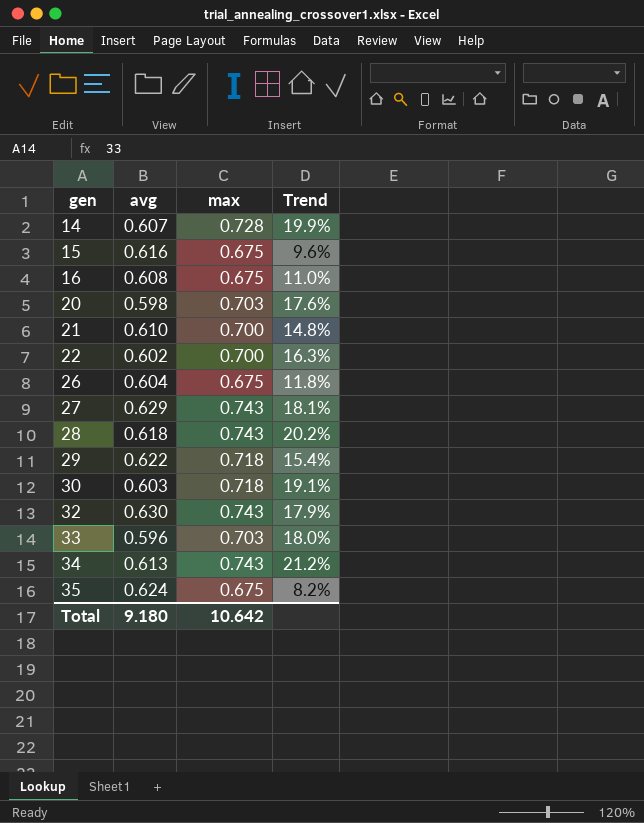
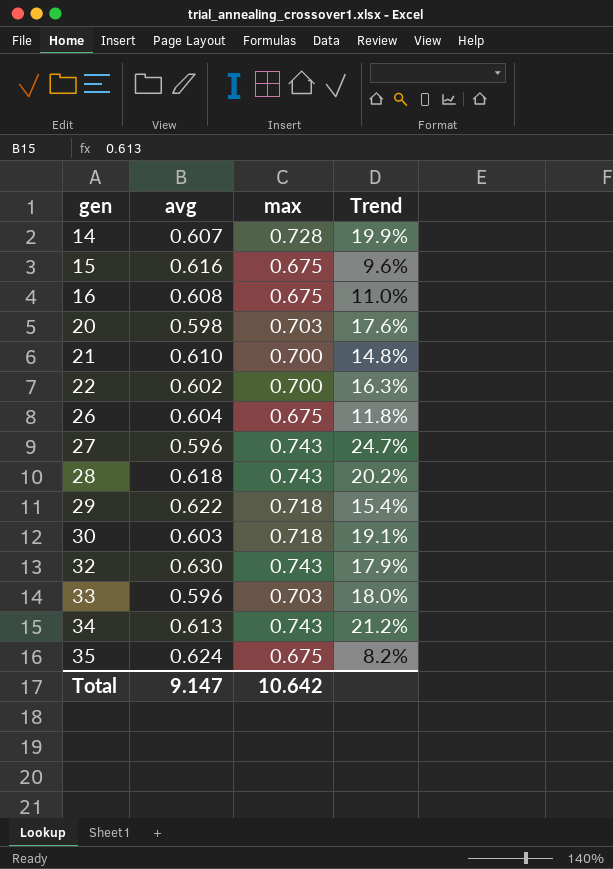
27 | avg: 0.629 -> 0.596
27 | Trend: 18.1% -> 24.7%
Total | avg: 9.180 -> 9.147

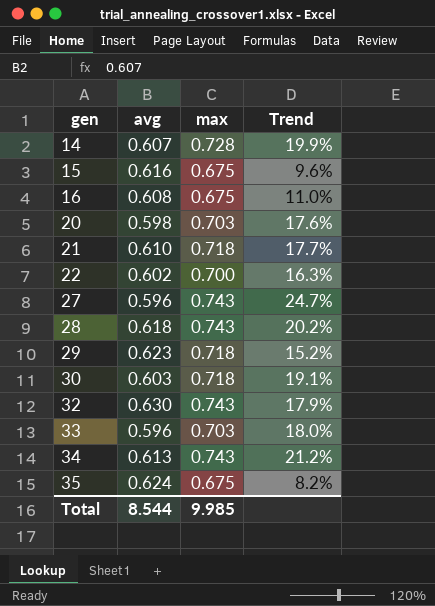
row 26: 0.604 | 0.675 | 11.8% -> none
21 | max: 0.700 -> 0.718
21 | Trend: 14.8% -> 17.7%
29 | avg: 0.622 -> 0.623
29 | Trend: 15.4% -> 15.2%
Total | avg: 9.147 -> 8.544
Total | max: 10.642 -> 9.985

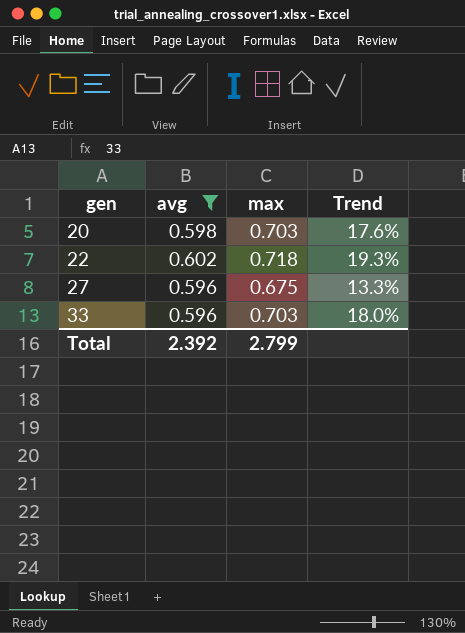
filter: none -> avg <= 0.602
22 | max: 0.700 -> 0.718
22 | Trend: 16.3% -> 19.3%
27 | max: 0.743 -> 0.675
27 | Trend: 24.7% -> 13.3%
Total | avg: 8.544 -> 2.392
Total | max: 9.985 -> 2.799

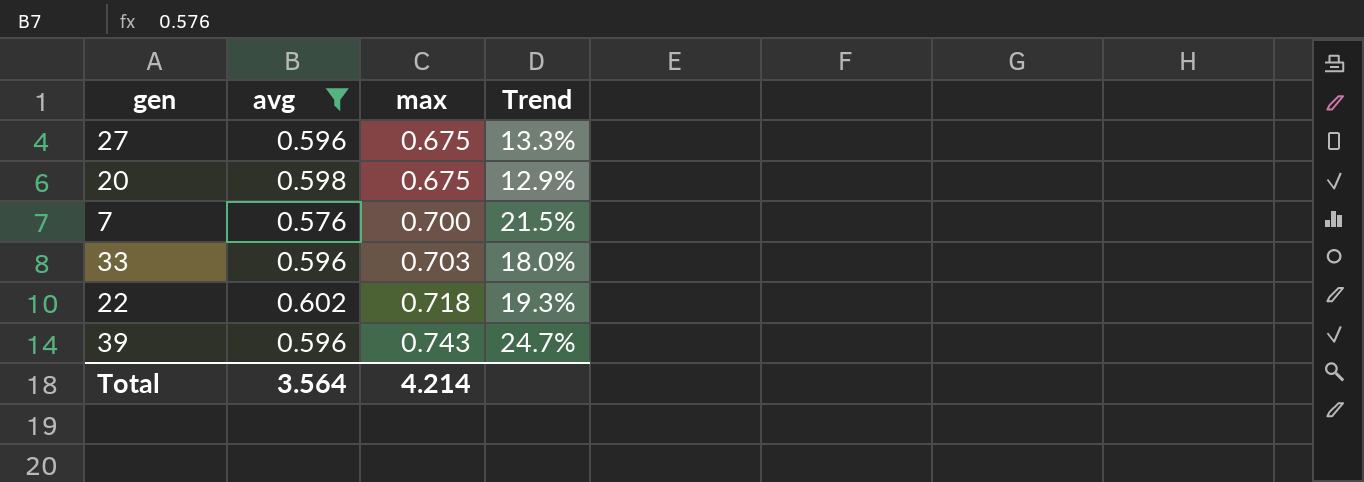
row order: gen ascending -> max ascending
20 | max: 0.703 -> 0.675
20 | Trend: 17.6% -> 12.9%
row 7: none -> 0.576 | 0.700 | 21.5%
row 39: none -> 0.596 | 0.743 | 24.7%
Total | avg: 2.392 -> 3.564
Total | max: 2.799 -> 4.214

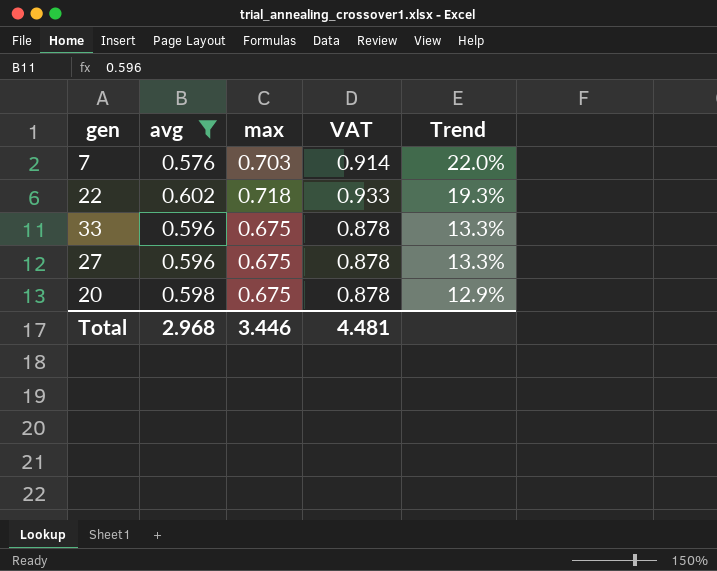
row order: max ascending -> Trend descending
column VAT | formula: none -> [max] * 1.3
row 39: 0.596 | 0.743 | 24.7% -> none
7 | max: 0.700 -> 0.703
7 | Trend: 21.5% -> 22.0%
33 | max: 0.703 -> 0.675
33 | Trend: 18.0% -> 13.3%
Total | avg: 3.564 -> 2.968
Total | max: 4.214 -> 3.446

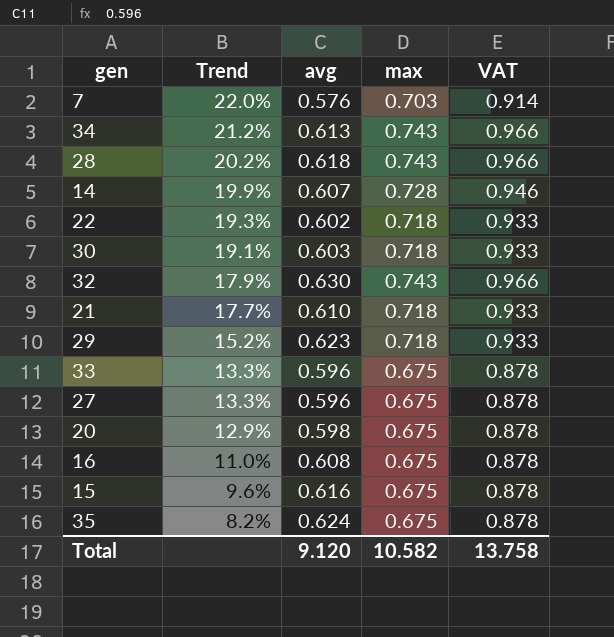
filter: avg <= 0.602 -> none
column Trend | position: 5 -> 2
Total | avg: 2.968 -> 9.120
Total | max: 3.446 -> 10.582
Total | VAT: 4.481 -> 13.758

